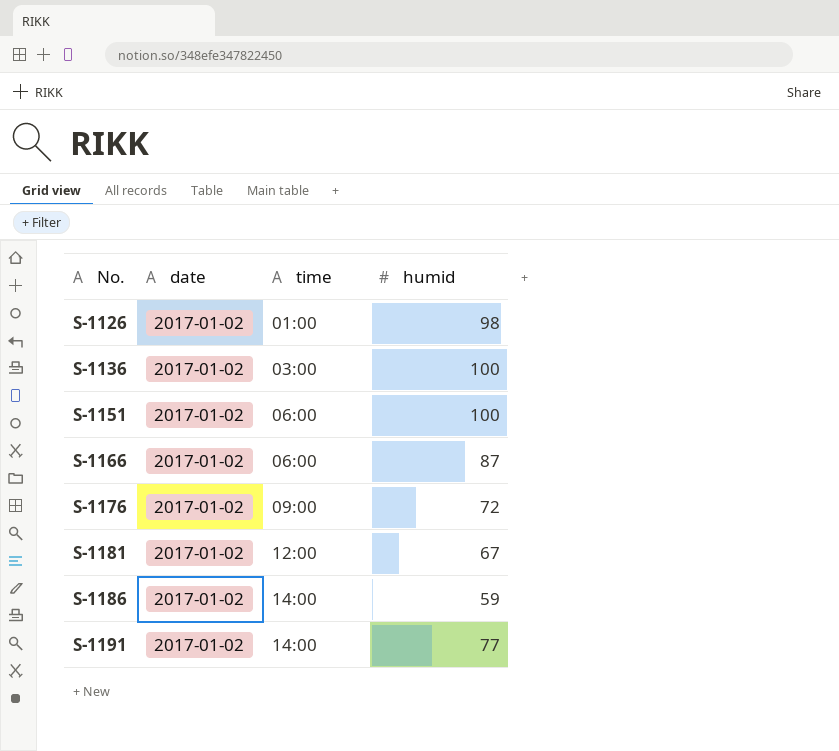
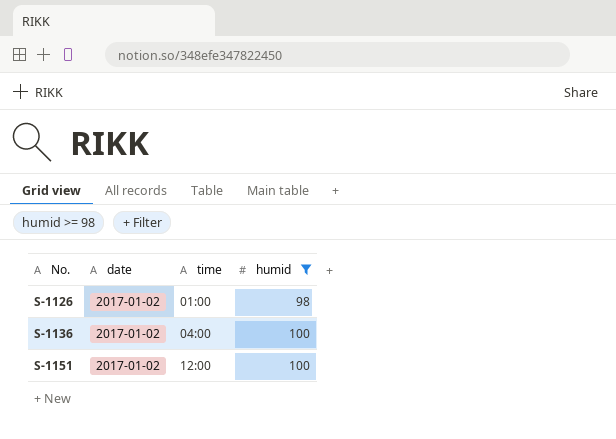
filter: none -> humid >= 98
S-1136 | time: 03:00 -> 04:00
S-1151 | time: 06:00 -> 12:00

